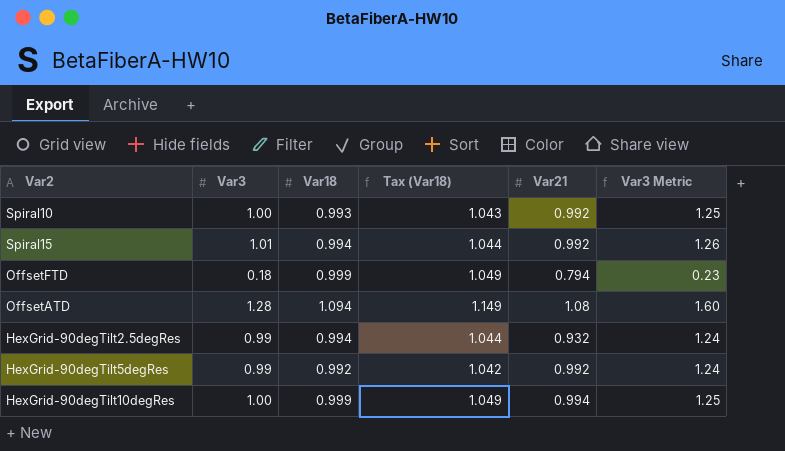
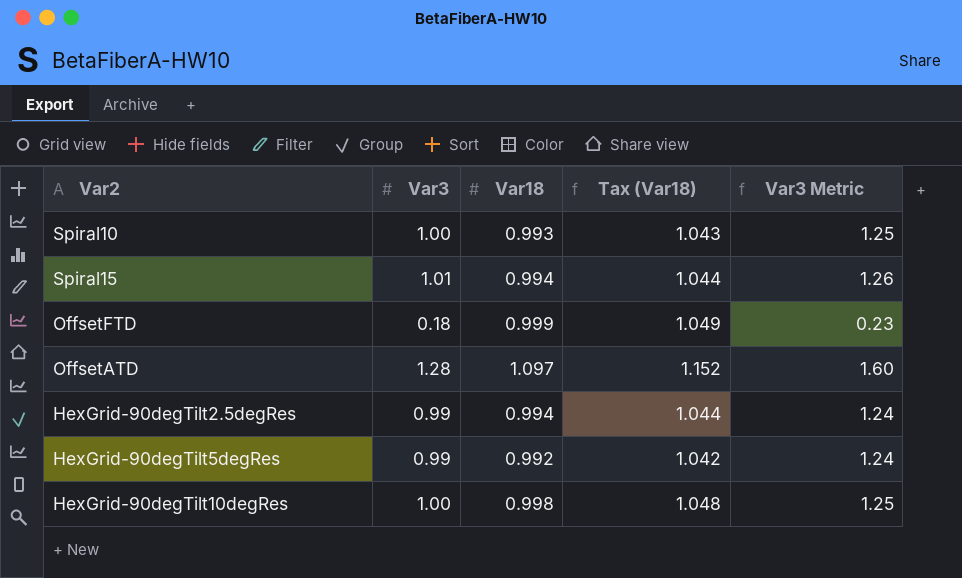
column Var21 | position: 5 -> none
OffsetATD | Var18: 1.094 -> 1.097
OffsetATD | Tax (Var18): 1.149 -> 1.152
HexGrid-90degTilt10degRes | Var18: 0.999 -> 0.998
HexGrid-90degTilt10degRes | Tax (Var18): 1.049 -> 1.048

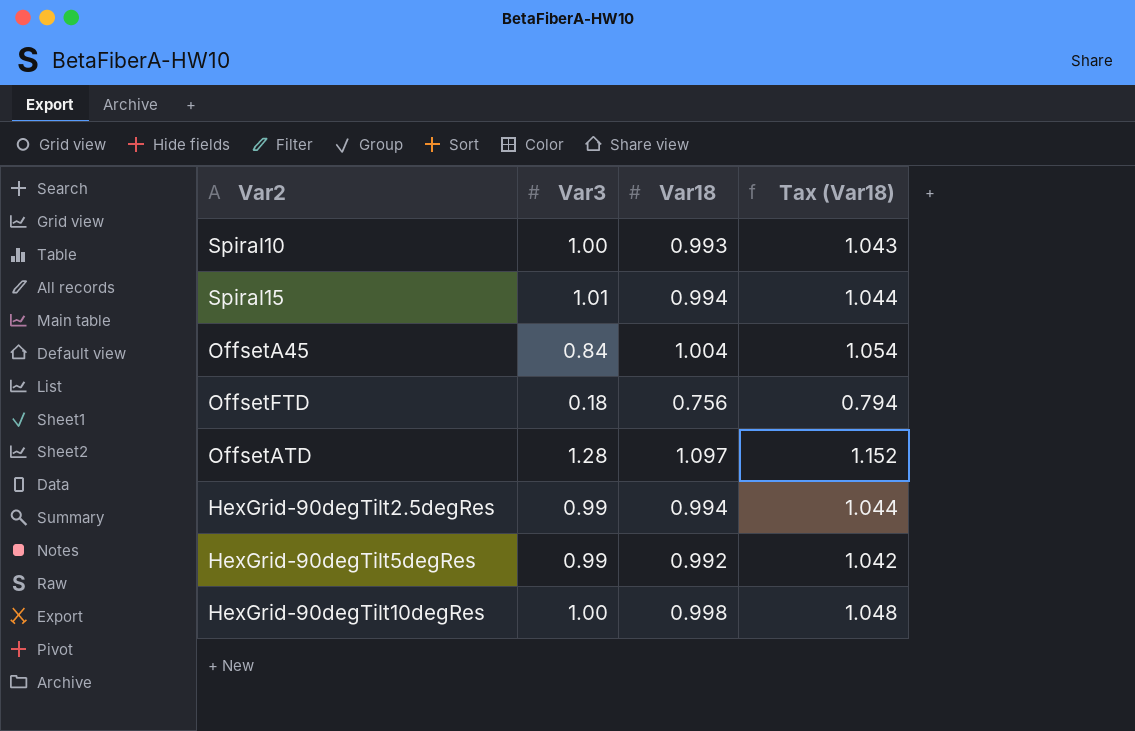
column Var3 Metric | formula: [Var3] * 1.25 -> none
row OffsetA45: none -> 0.84 | 1.004 | 1.054
OffsetFTD | Var18: 0.999 -> 0.756
OffsetFTD | Tax (Var18): 1.049 -> 0.794

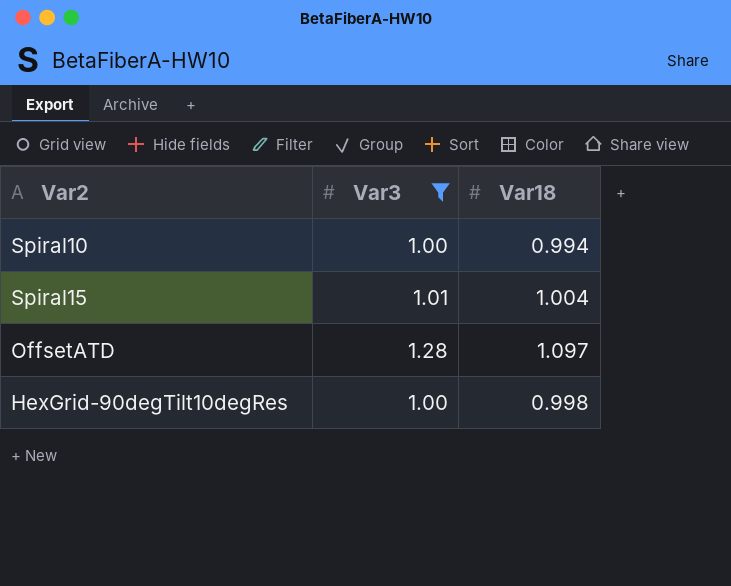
filter: none -> Var3 >= 1.00
column Tax (Var18) | formula: [Var18] * 1.05 -> none
Spiral10 | Var18: 0.993 -> 0.994
Spiral15 | Var18: 0.994 -> 1.004

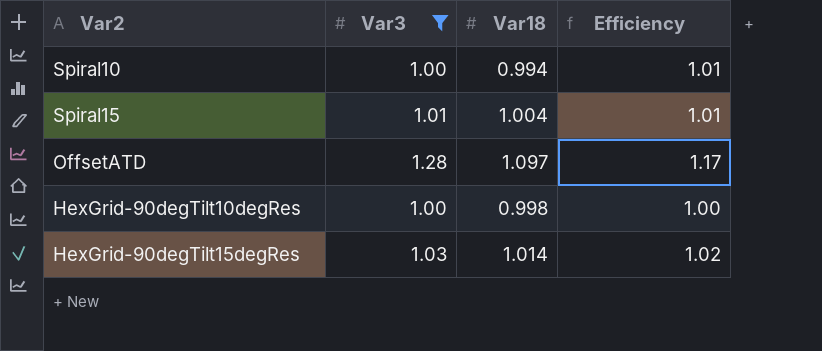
column Efficiency | formula: none -> [Var3] / [Var18]
row HexGrid-90degTilt15degRes: none -> 1.03 | 1.014 | 1.02

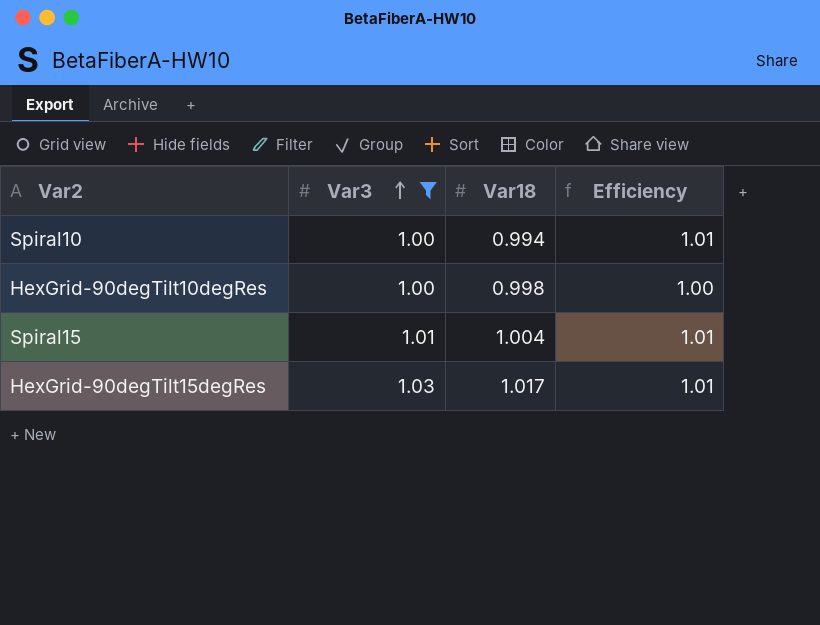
row order: none -> Var3 ascending
row OffsetATD: 1.28 | 1.097 | 1.17 -> none
HexGrid-90degTilt15degRes | Var18: 1.014 -> 1.017
HexGrid-90degTilt15degRes | Efficiency: 1.02 -> 1.01

